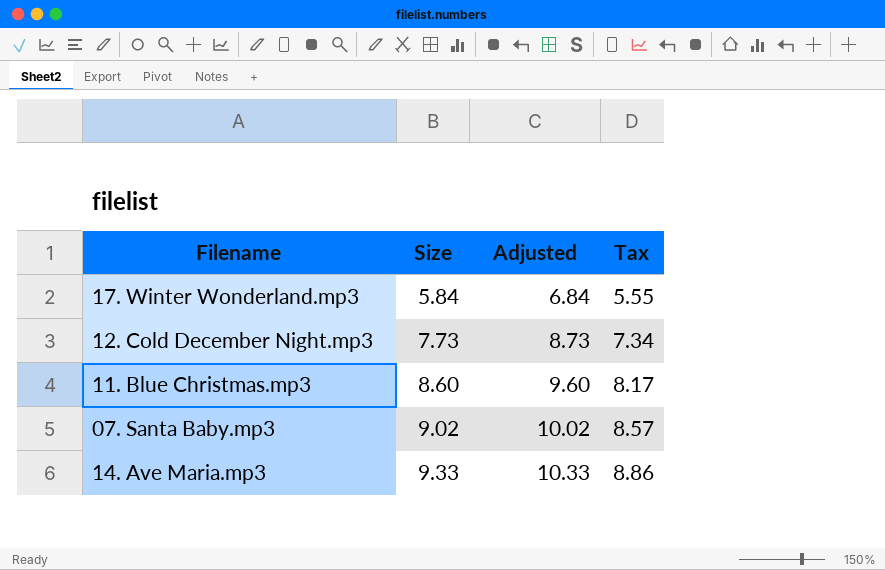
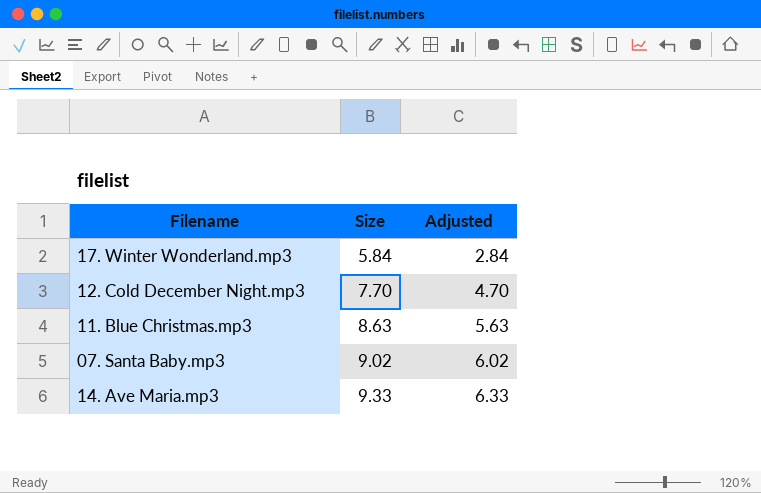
column Tax | formula: [Size] * 0.95 -> none
column Adjusted | formula: [Size] + 1 -> [Size] - 3
12. Cold December Night.mp3 | Size: 7.73 -> 7.70
11. Blue Christmas.mp3 | Size: 8.60 -> 8.63

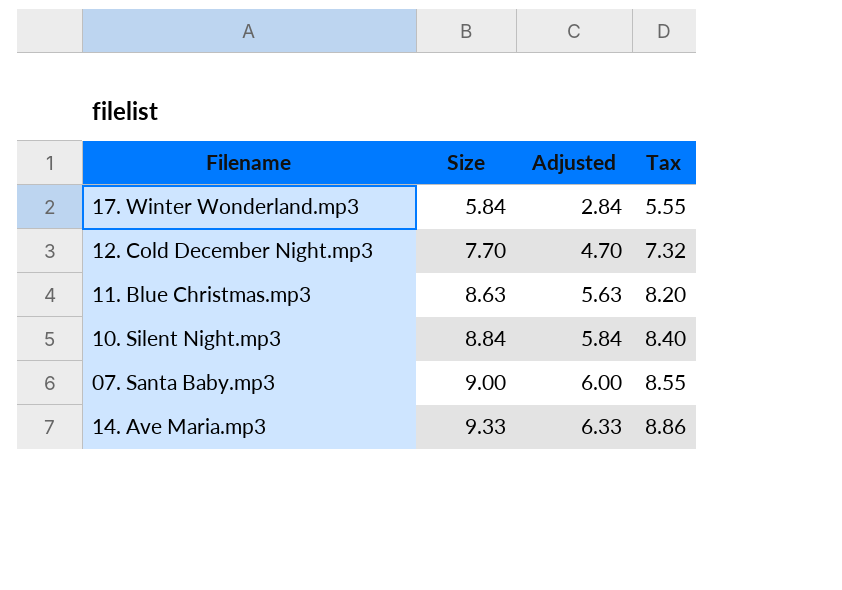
column Tax | formula: none -> [Size] * 0.95
row 10. Silent Night.mp3: none -> 8.84 | 5.84 | 8.40
07. Santa Baby.mp3 | Size: 9.02 -> 9.00
07. Santa Baby.mp3 | Adjusted: 6.02 -> 6.00

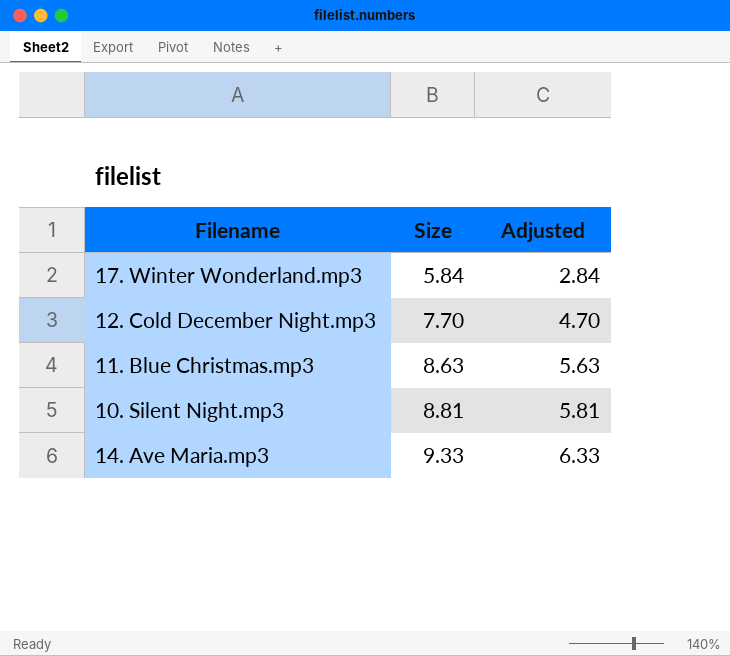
column Tax | formula: [Size] * 0.95 -> none
row 07. Santa Baby.mp3: 9.00 | 6.00 | 8.55 -> none
10. Silent Night.mp3 | Size: 8.84 -> 8.81
10. Silent Night.mp3 | Adjusted: 5.84 -> 5.81

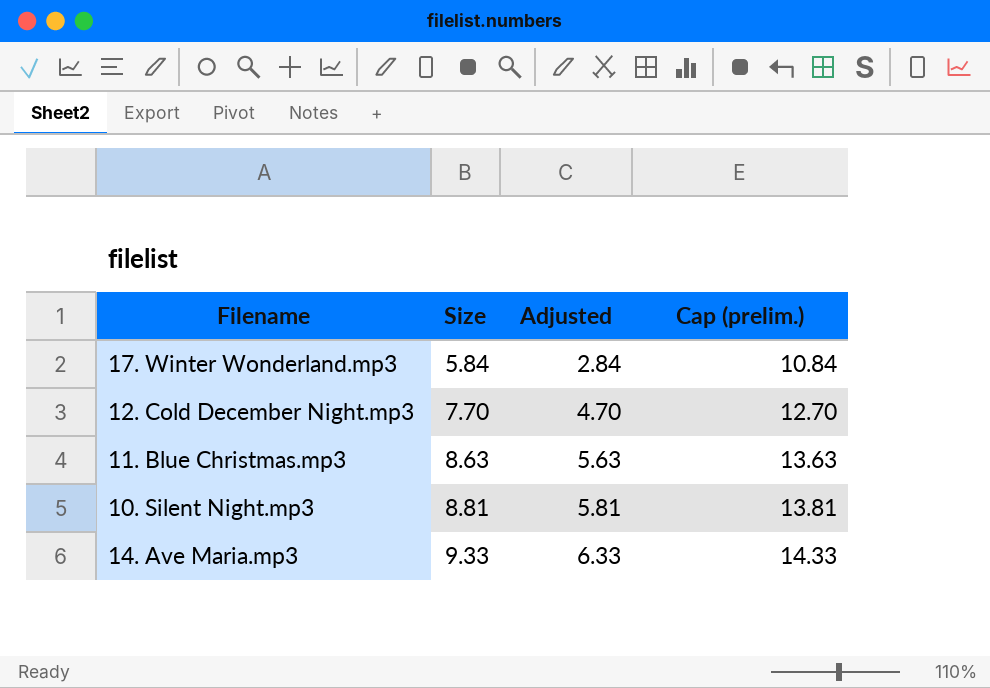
column Cap (prelim.) | formula: none -> [Size] + 5

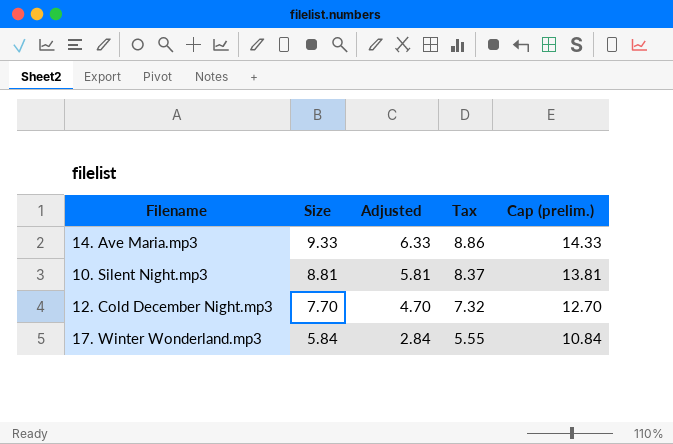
row order: Size ascending -> Size descending
column Tax | formula: none -> [Size] * 0.95
row 11. Blue Christmas.mp3: 8.63 | 5.63 | 13.63 -> none

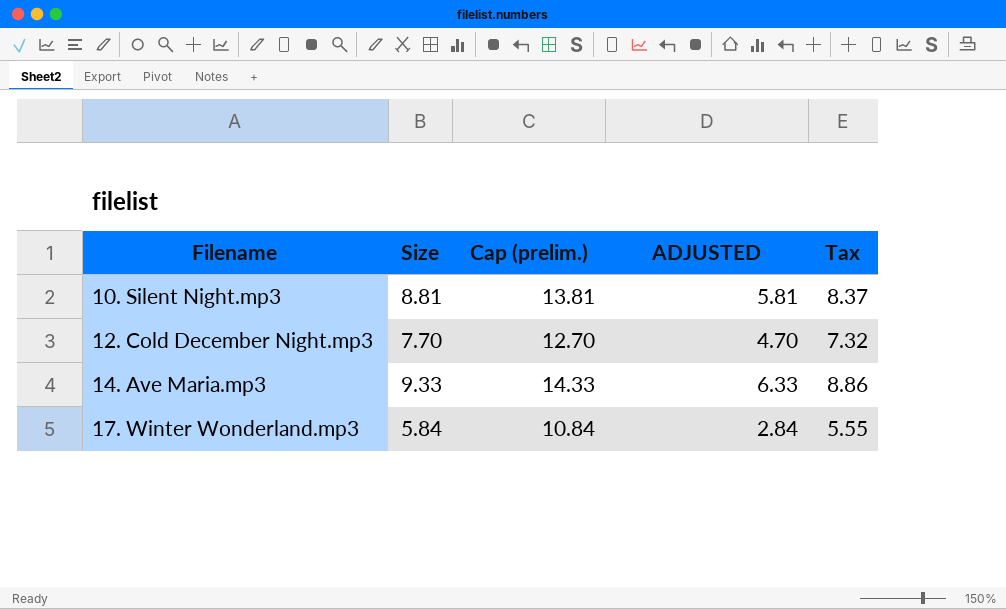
row order: Size descending -> Filename ascending
column Cap (prelim.) | position: 5 -> 3
column name: Adjusted -> ADJUSTED

